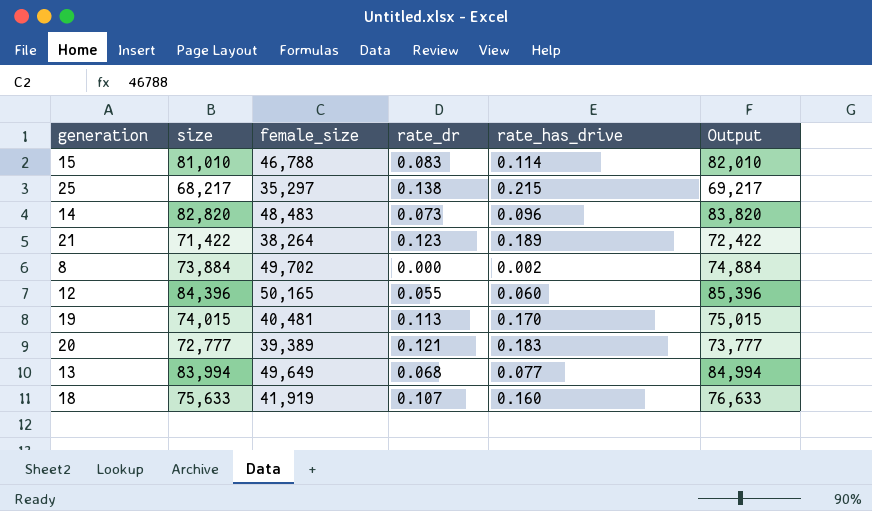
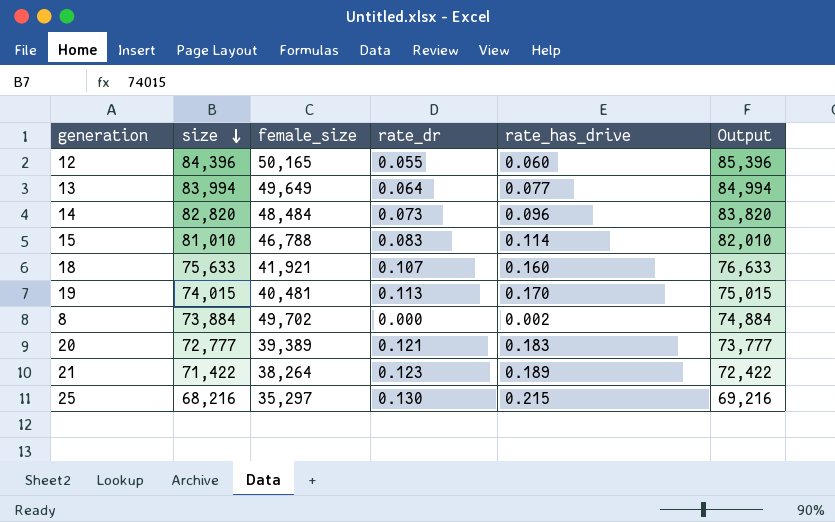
row order: none -> size descending
13 | rate_dr: 0.068 -> 0.064
14 | female_size: 48,483 -> 48,484
18 | female_size: 41,919 -> 41,921
25 | size: 68,217 -> 68,216
25 | rate_dr: 0.138 -> 0.130
25 | Output: 69,217 -> 69,216

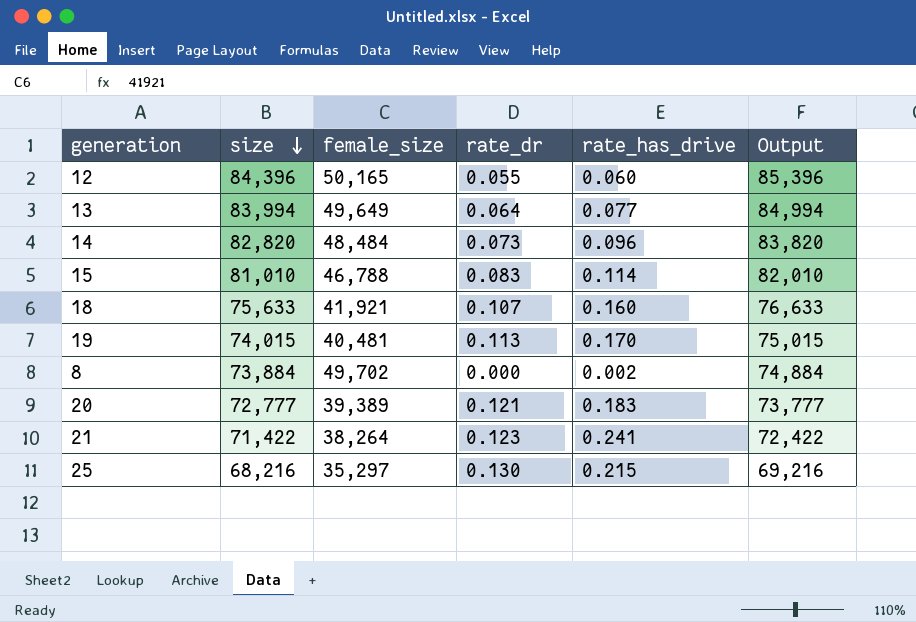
21 | rate_has_drive: 0.189 -> 0.241

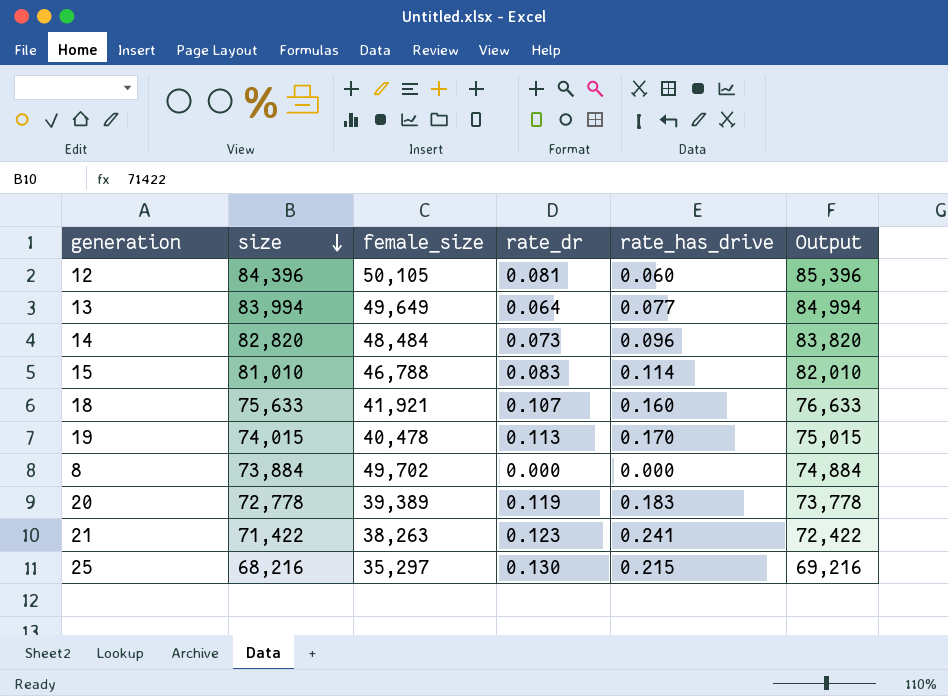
12 | female_size: 50,165 -> 50,105
12 | rate_dr: 0.055 -> 0.081
19 | female_size: 40,481 -> 40,478
8 | rate_has_drive: 0.002 -> 0.000
20 | size: 72,777 -> 72,778
20 | rate_dr: 0.121 -> 0.119
20 | Output: 73,777 -> 73,778
21 | female_size: 38,264 -> 38,263

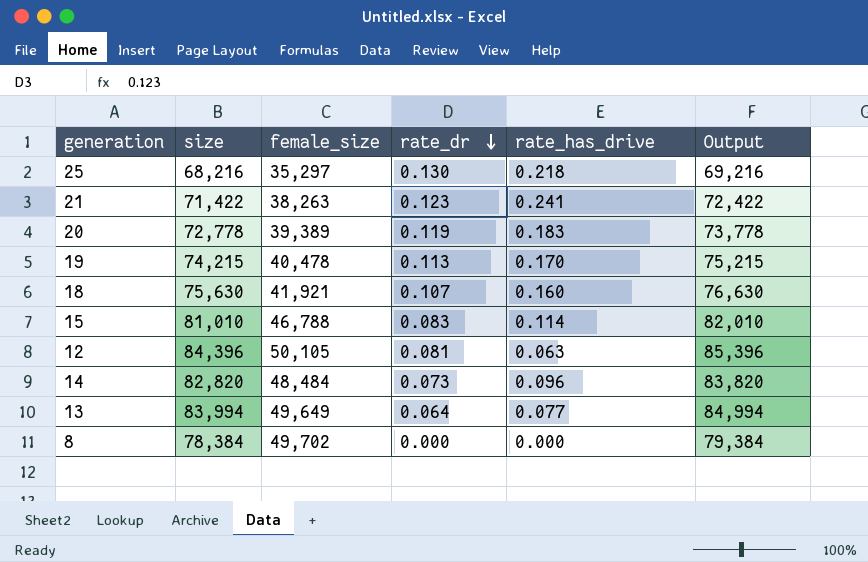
row order: size descending -> rate_dr descending
25 | rate_has_drive: 0.215 -> 0.218
19 | size: 74,015 -> 74,215
19 | Output: 75,015 -> 75,215
18 | size: 75,633 -> 75,630
18 | Output: 76,633 -> 76,630
12 | rate_has_drive: 0.060 -> 0.063
8 | size: 73,884 -> 78,384
8 | Output: 74,884 -> 79,384

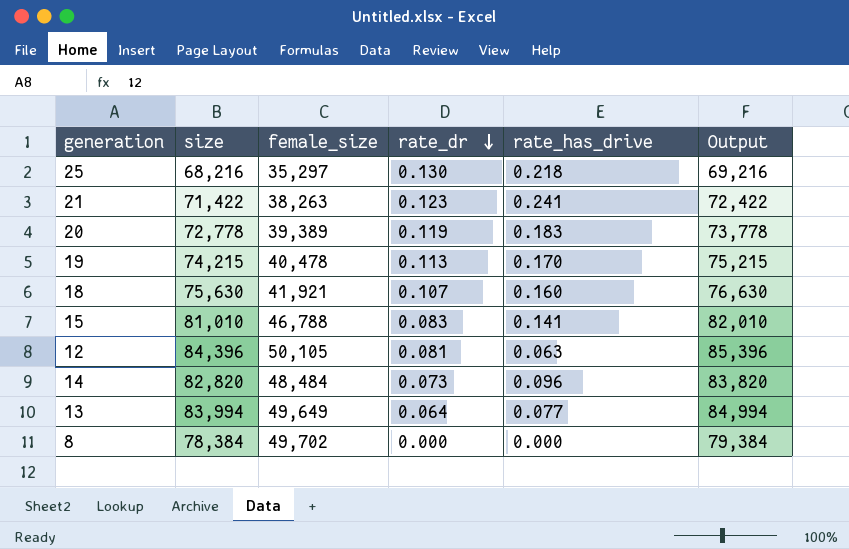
15 | rate_has_drive: 0.114 -> 0.141

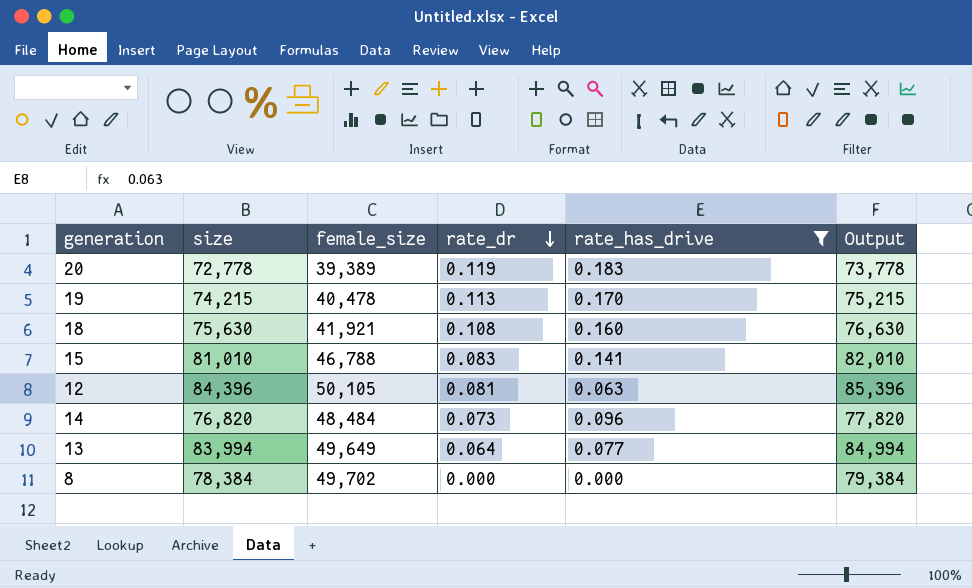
filter: none -> rate_has_drive <= 0.183
18 | rate_dr: 0.107 -> 0.108
14 | size: 82,820 -> 76,820
14 | Output: 83,820 -> 77,820

